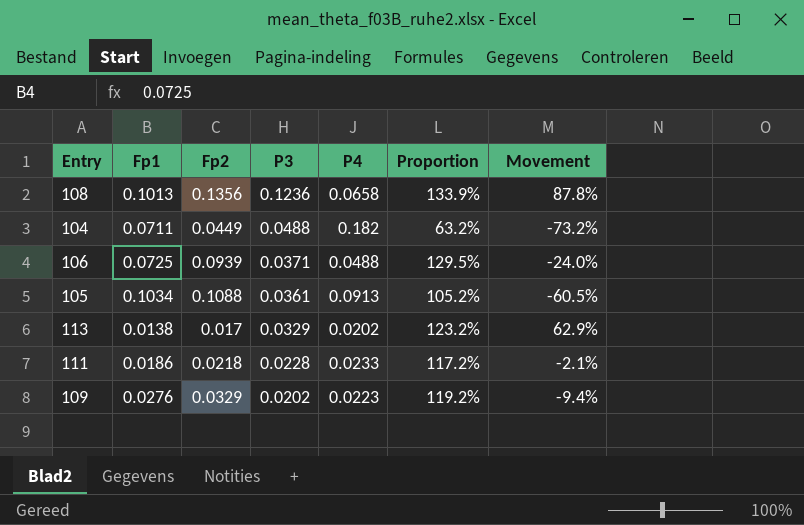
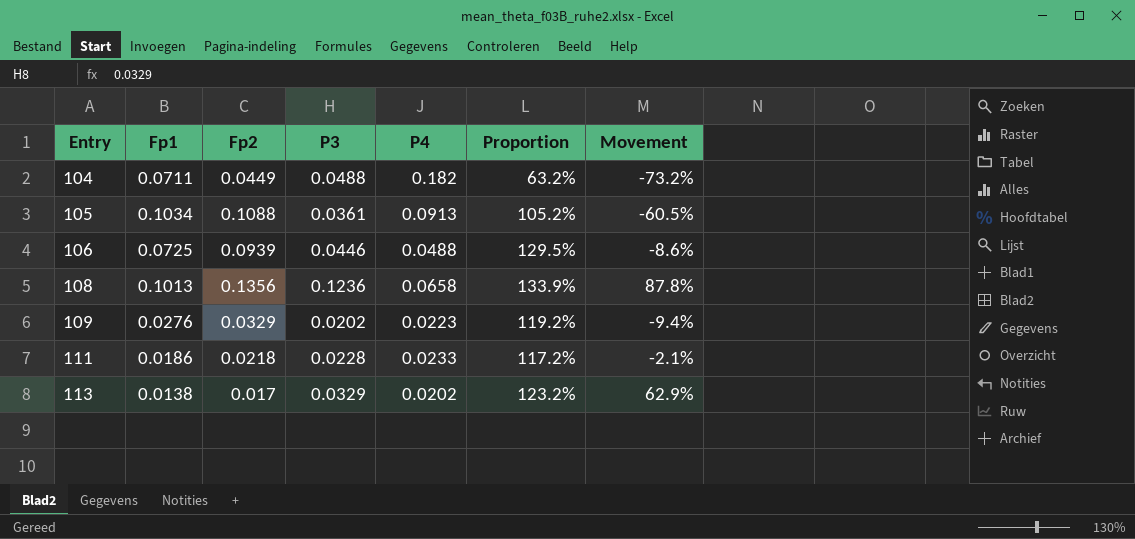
row order: P3 descending -> Entry ascending
106 | P3: 0.0371 -> 0.0446
106 | Movement: -24.0% -> -8.6%

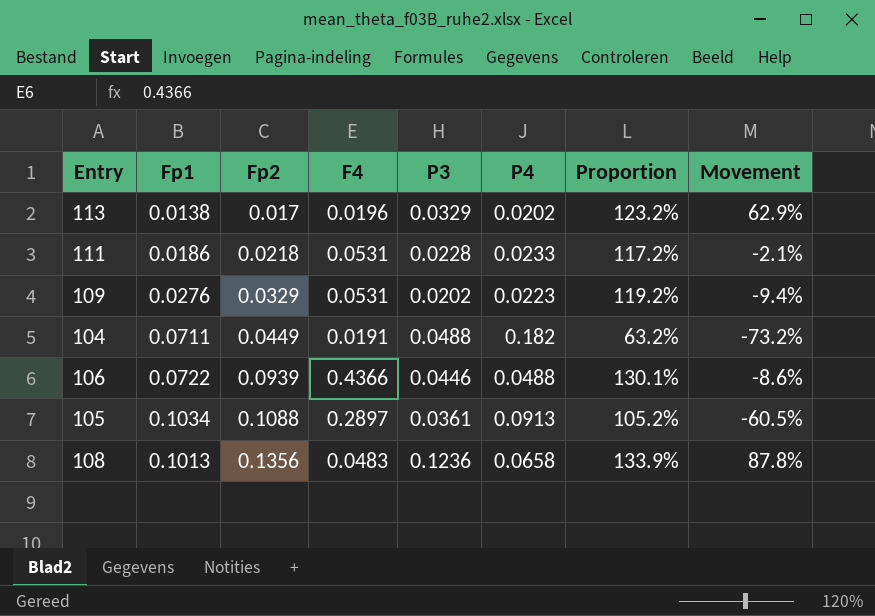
row order: Entry ascending -> Fp2 ascending
column F4 | position: none -> 4
106 | Fp1: 0.0725 -> 0.0722
106 | Proportion: 129.5% -> 130.1%

